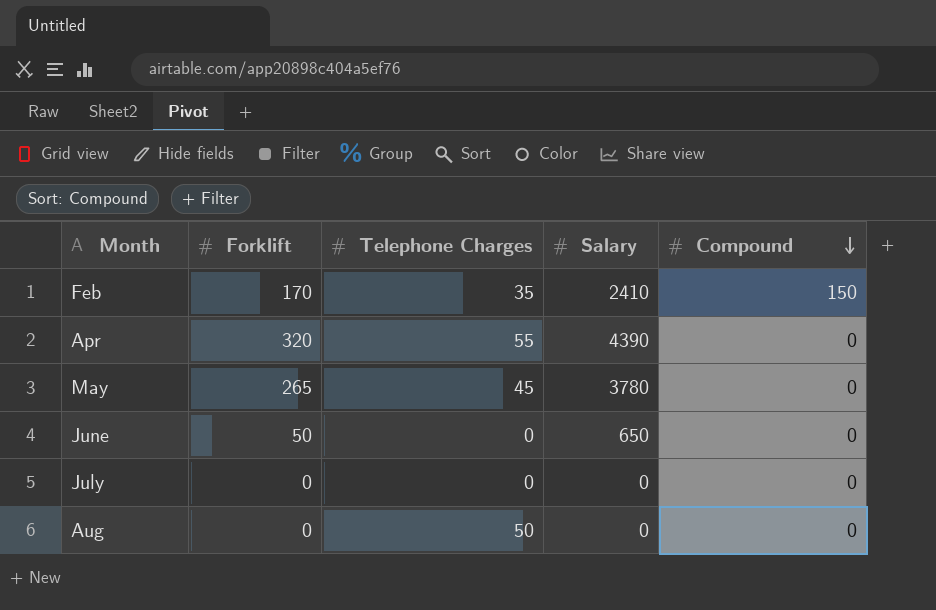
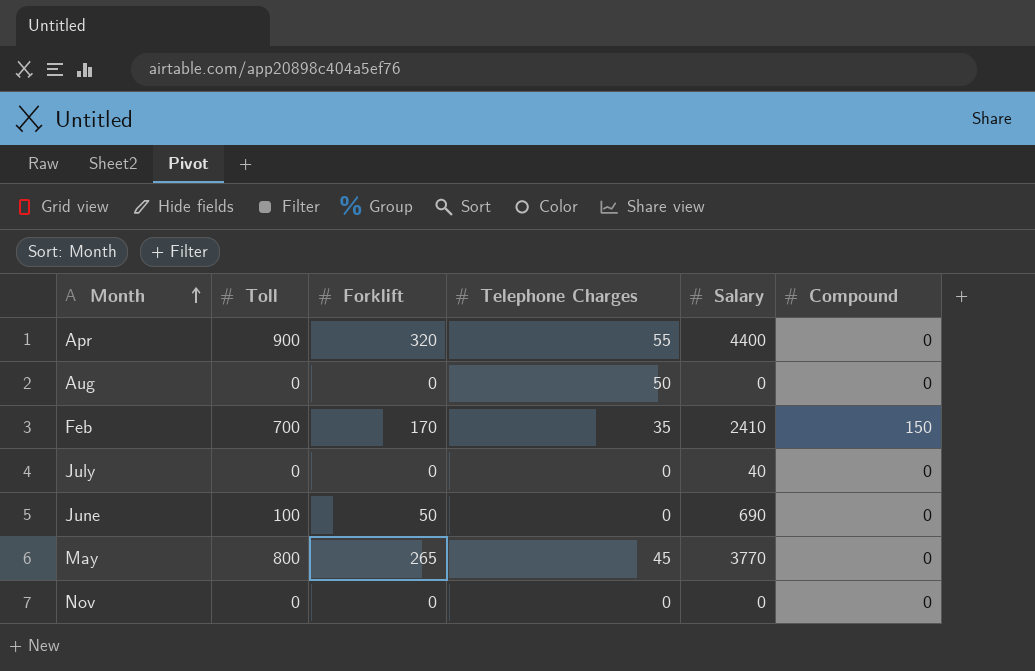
row order: Compound descending -> Month ascending
column Toll | position: none -> 2
Apr | Salary: 4390 -> 4400
July | Salary: 0 -> 40
June | Salary: 650 -> 690
May | Salary: 3780 -> 3770
row Nov: none -> 0 | 0 | 0 | 0 | 0

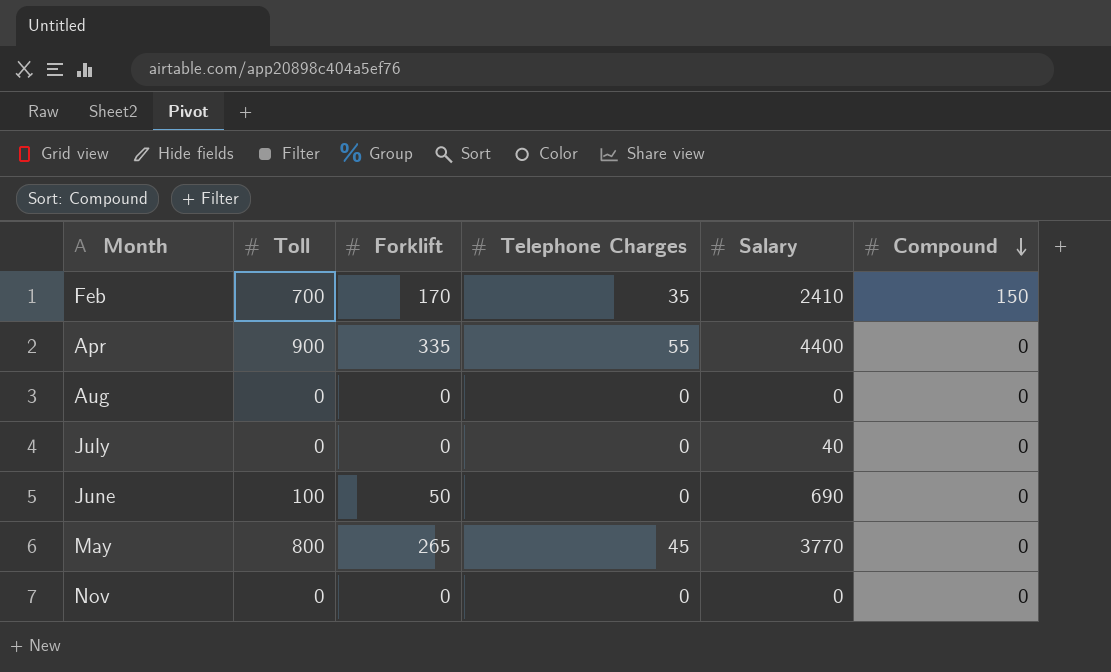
row order: Month ascending -> Compound descending
Apr | Forklift: 320 -> 335
Aug | Telephone Charges: 50 -> 0

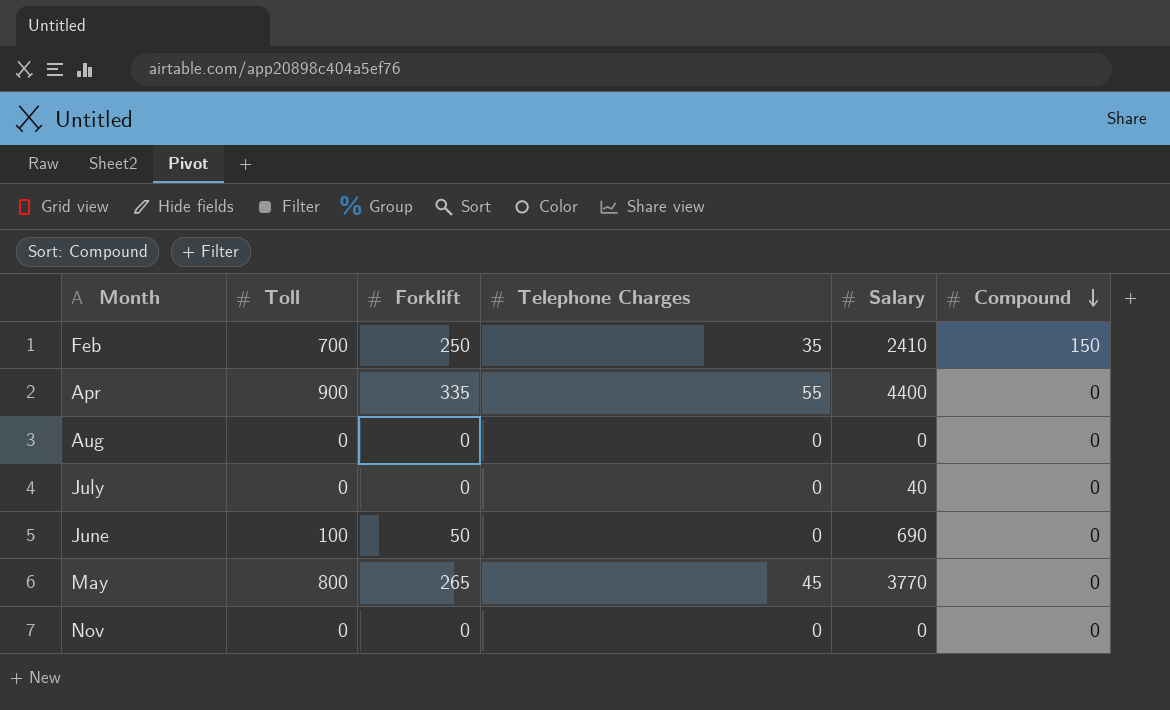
Feb | Forklift: 170 -> 250

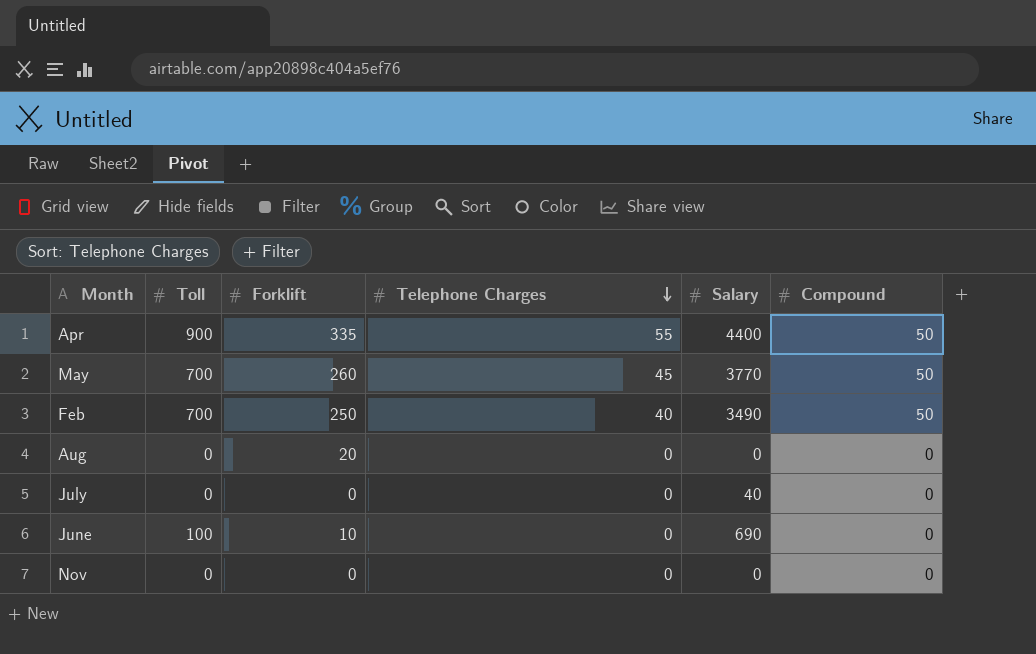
row order: Compound descending -> Telephone Charges descending
Apr | Compound: 0 -> 50
May | Toll: 800 -> 700
May | Forklift: 265 -> 260
May | Compound: 0 -> 50
Feb | Telephone Charges: 35 -> 40
Feb | Salary: 2410 -> 3490
Feb | Compound: 150 -> 50
Aug | Forklift: 0 -> 20
June | Forklift: 50 -> 10

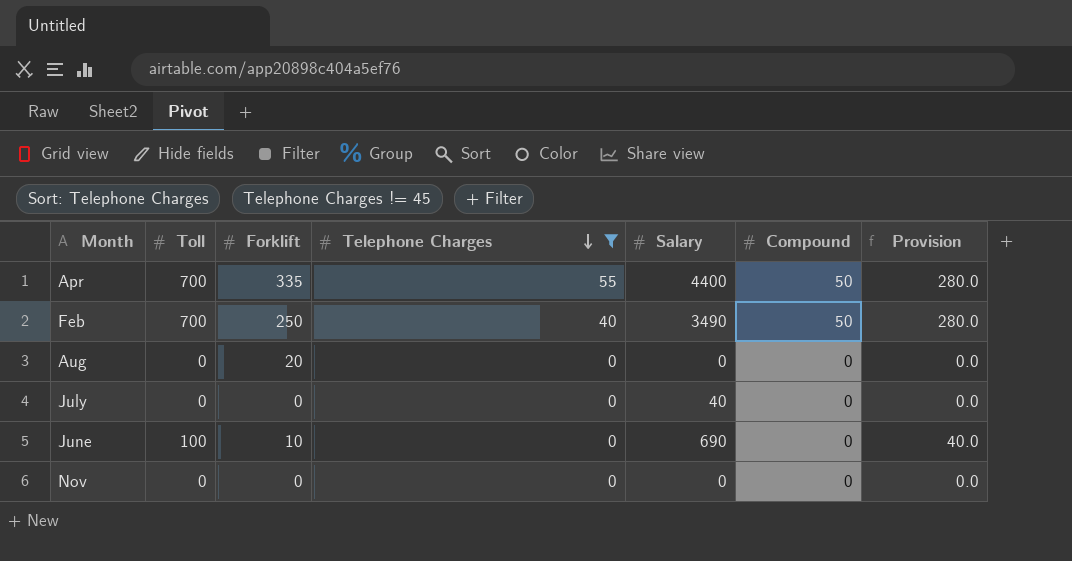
filter: none -> Telephone Charges != 45
column Provision | formula: none -> [Toll] * 0.4
Apr | Toll: 900 -> 700

